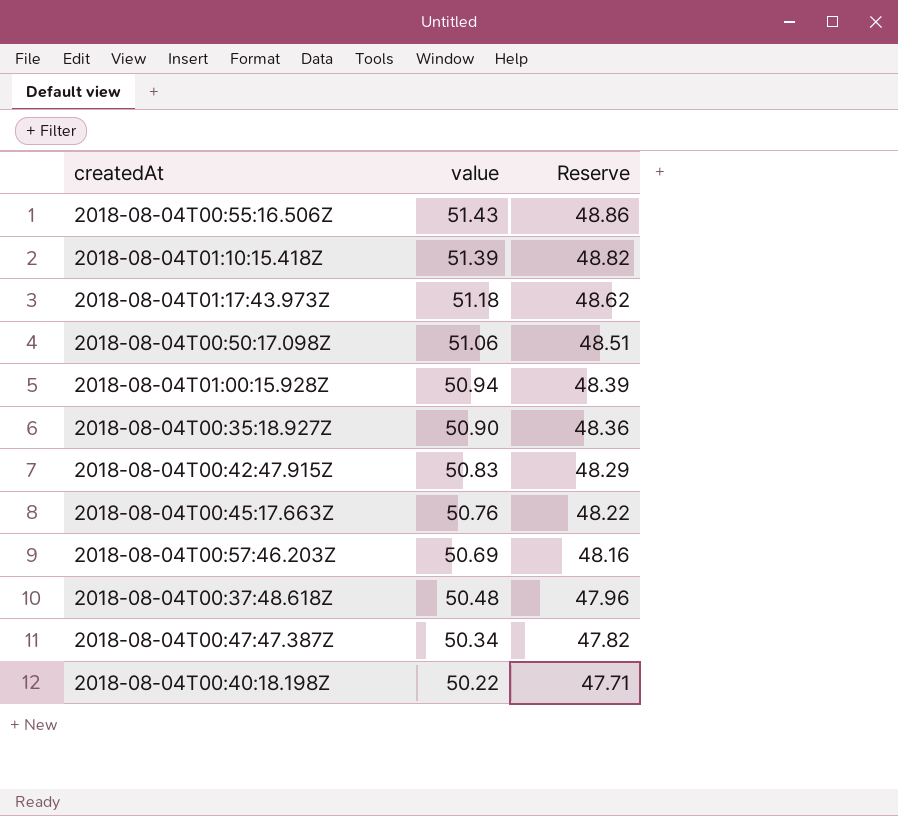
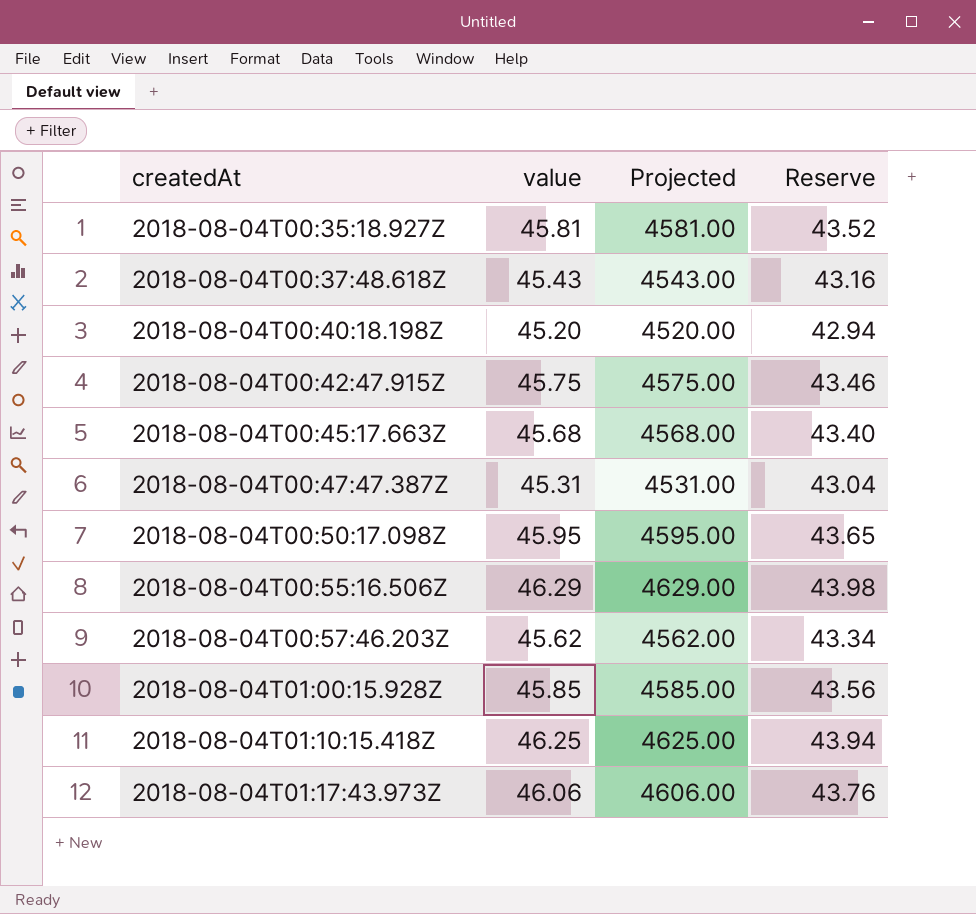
row order: value descending -> createdAt ascending
column Projected | formula: none -> [value] * 100
2018-08-04T00:35:18.927Z | value: 50.90 -> 45.81
2018-08-04T00:35:18.927Z | Reserve: 48.36 -> 43.52
2018-08-04T00:37:48.618Z | value: 50.48 -> 45.43
2018-08-04T00:37:48.618Z | Reserve: 47.96 -> 43.16
2018-08-04T00:40:18.198Z | value: 50.22 -> 45.20
2018-08-04T00:40:18.198Z | Reserve: 47.71 -> 42.94
2018-08-04T00:42:47.915Z | value: 50.83 -> 45.75
2018-08-04T00:42:47.915Z | Reserve: 48.29 -> 43.46
2018-08-04T00:45:17.663Z | value: 50.76 -> 45.68
2018-08-04T00:45:17.663Z | Reserve: 48.22 -> 43.40
2018-08-04T00:47:47.387Z | value: 50.34 -> 45.31
2018-08-04T00:47:47.387Z | Reserve: 47.82 -> 43.04
2018-08-04T00:50:17.098Z | value: 51.06 -> 45.95
2018-08-04T00:50:17.098Z | Reserve: 48.51 -> 43.65
2018-08-04T00:55:16.506Z | value: 51.43 -> 46.29
2018-08-04T00:55:16.506Z | Reserve: 48.86 -> 43.98
2018-08-04T00:57:46.203Z | value: 50.69 -> 45.62
2018-08-04T00:57:46.203Z | Reserve: 48.16 -> 43.34
2018-08-04T01:00:15.928Z | value: 50.94 -> 45.85
2018-08-04T01:00:15.928Z | Reserve: 48.39 -> 43.56
2018-08-04T01:10:15.418Z | value: 51.39 -> 46.25
2018-08-04T01:10:15.418Z | Reserve: 48.82 -> 43.94
2018-08-04T01:17:43.973Z | value: 51.18 -> 46.06
2018-08-04T01:17:43.973Z | Reserve: 48.62 -> 43.76

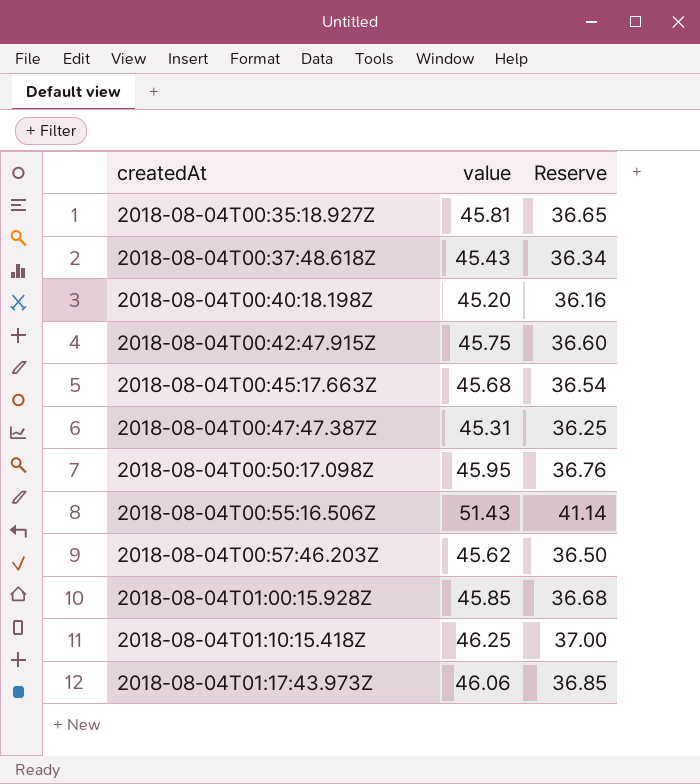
column Projected | formula: [value] * 100 -> none
column Reserve | formula: [value] * 0.95 -> [value] * 0.8
2018-08-04T00:55:16.506Z | value: 46.29 -> 51.43

